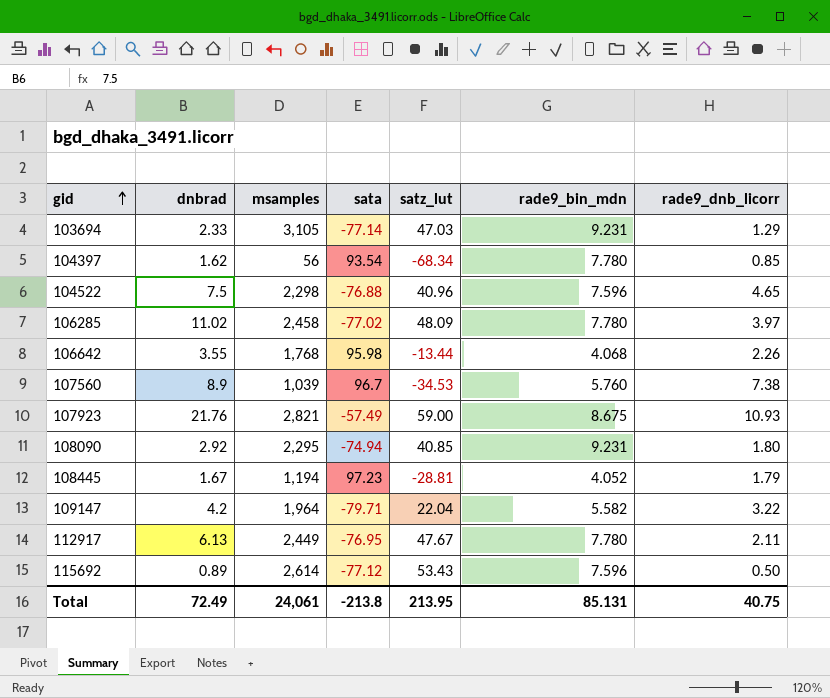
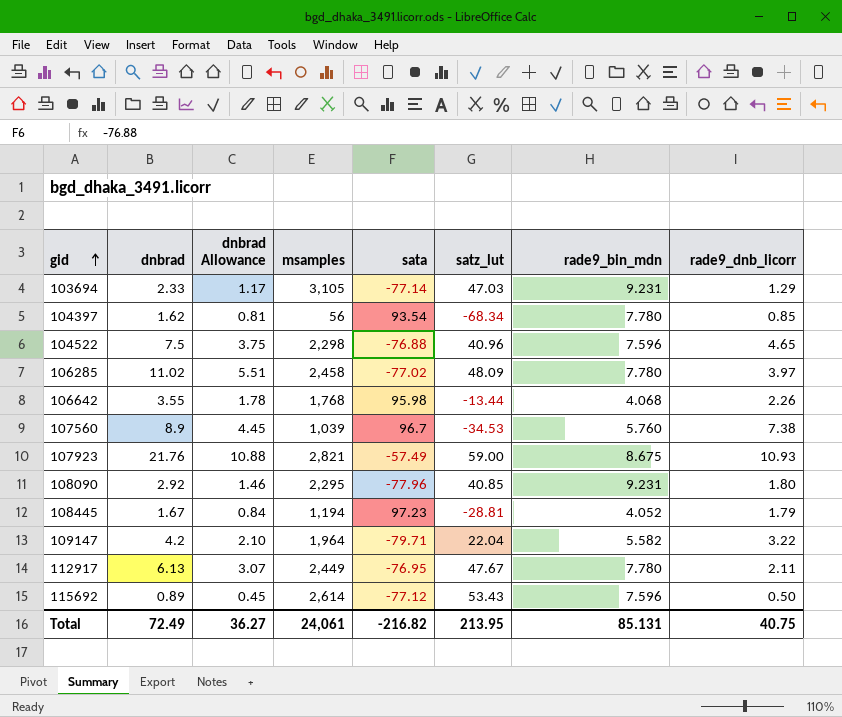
column dnbrad Allowance | formula: none -> [dnbrad] * 0.5
108090 | sata: -74.94 -> -77.96
Total | sata: -213.8 -> -216.82

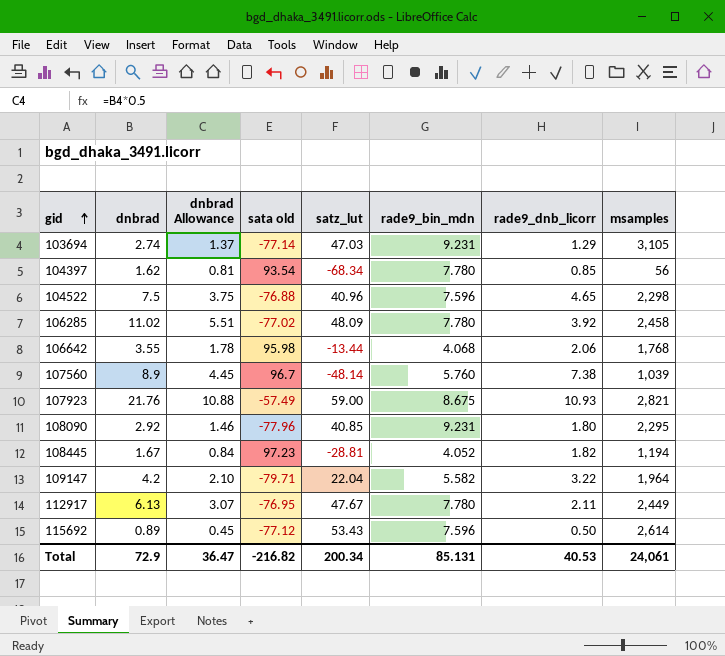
column name: sata -> sata old
column msamples | position: 4 -> 8
103694 | dnbrad: 2.33 -> 2.74
103694 | dnbrad Allowance: 1.17 -> 1.37
106285 | rade9_dnb_licorr: 3.97 -> 3.92
106642 | rade9_dnb_licorr: 2.26 -> 2.06
107560 | satz_lut: -34.53 -> -48.14
108445 | rade9_dnb_licorr: 1.79 -> 1.82
Total | dnbrad: 72.49 -> 72.9
Total | dnbrad Allowance: 36.27 -> 36.47
Total | satz_lut: 213.95 -> 200.34
Total | rade9_dnb_licorr: 40.75 -> 40.53

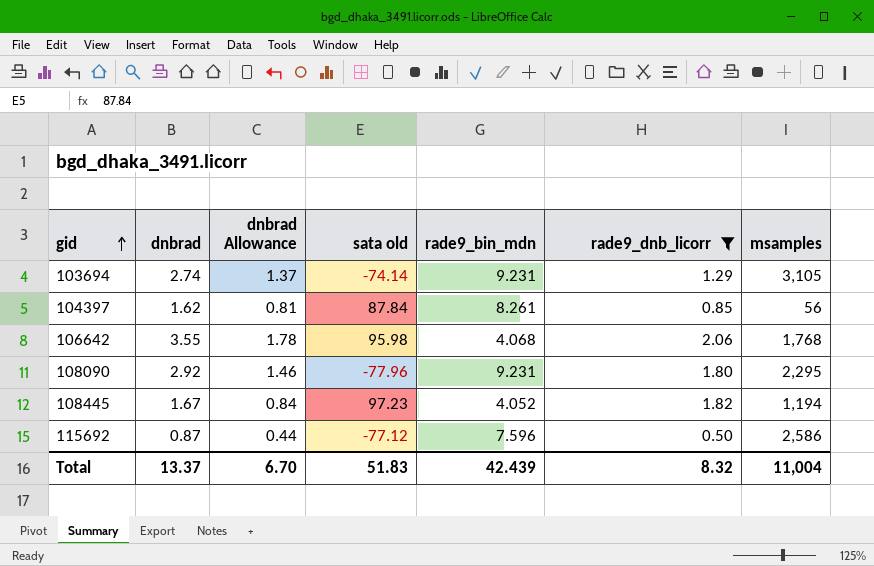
filter: none -> rade9_dnb_licorr <= 2.06
column satz_lut | position: 5 -> none
103694 | sata old: -77.14 -> -74.14
104397 | sata old: 93.54 -> 87.84
104397 | rade9_bin_mdn: 7.780 -> 8.261
115692 | dnbrad: 0.89 -> 0.87
115692 | dnbrad Allowance: 0.45 -> 0.44
115692 | msamples: 2,614 -> 2,586
Total | dnbrad: 72.9 -> 13.37
Total | dnbrad Allowance: 36.47 -> 6.70
Total | sata old: -216.82 -> 51.83
Total | rade9_bin_mdn: 85.131 -> 42.439
Total | rade9_dnb_licorr: 40.53 -> 8.32
Total | msamples: 24,061 -> 11,004

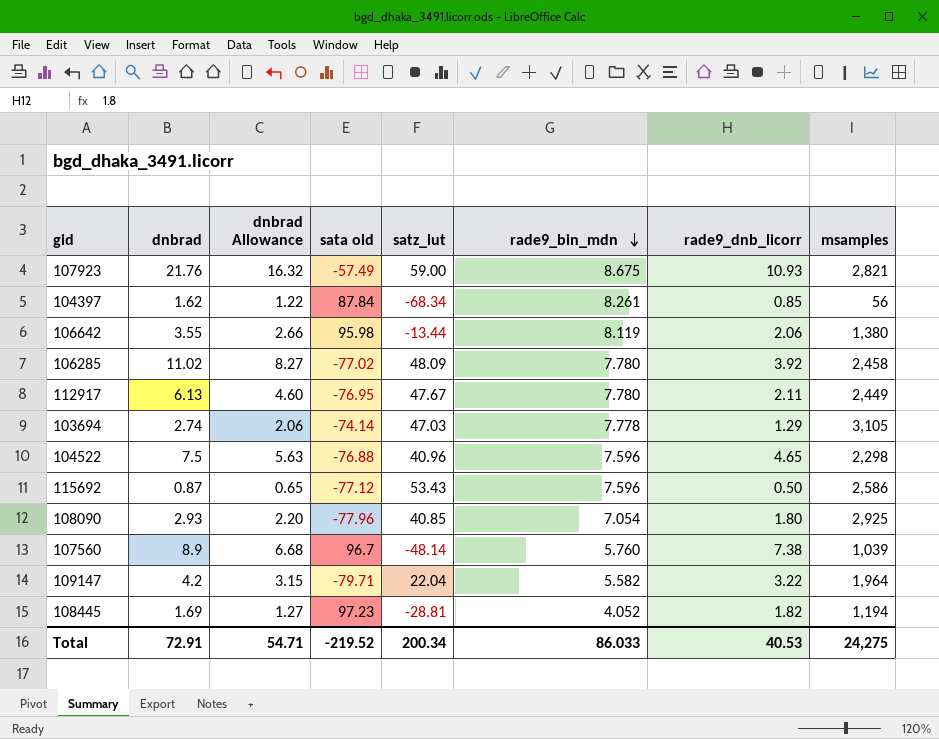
filter: rade9_dnb_licorr <= 2.06 -> none
row order: gid ascending -> rade9_bin_mdn descending
column dnbrad Allowance | formula: [dnbrad] * 0.5 -> [dnbrad] * 0.75
column satz_lut | position: none -> 5
106642 | rade9_bin_mdn: 4.068 -> 8.119
106642 | msamples: 1,768 -> 1,380
103694 | rade9_bin_mdn: 9.231 -> 7.778
108090 | dnbrad: 2.92 -> 2.93
108090 | rade9_bin_mdn: 9.231 -> 7.054
108090 | msamples: 2,295 -> 2,925
108445 | dnbrad: 1.67 -> 1.69
Total | dnbrad: 13.37 -> 72.91
Total | dnbrad Allowance: 6.70 -> 54.71
Total | sata old: 51.83 -> -219.52
Total | rade9_bin_mdn: 42.439 -> 86.033
Total | rade9_dnb_licorr: 8.32 -> 40.53
Total | msamples: 11,004 -> 24,275

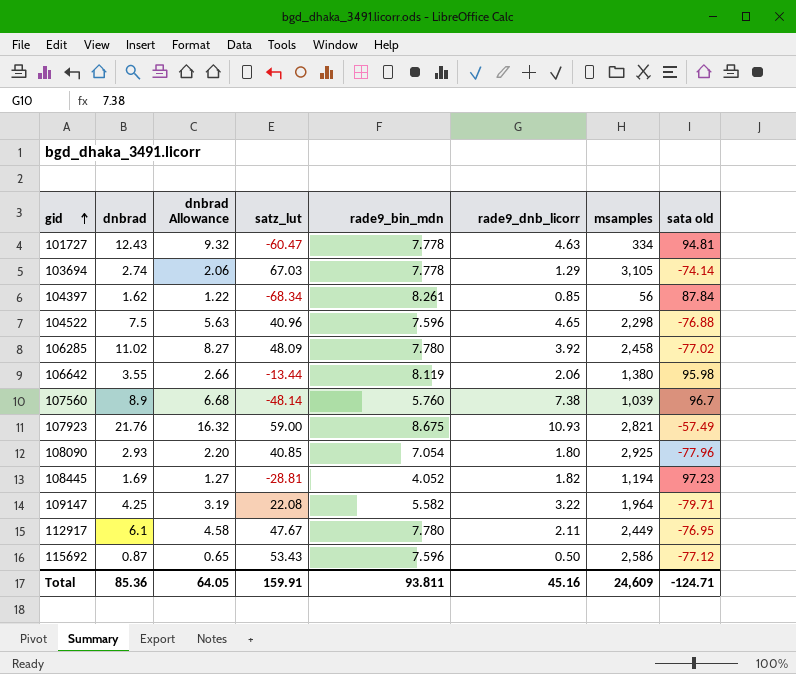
row order: rade9_bin_mdn descending -> gid ascending
column sata old | position: 4 -> 8
row 101727: none -> 12.43 | 9.32 | -60.47 | 7.778 | 4.63 | 334 | 94.81
103694 | satz_lut: 47.03 -> 67.03
109147 | dnbrad: 4.2 -> 4.25
109147 | dnbrad Allowance: 3.15 -> 3.19
109147 | satz_lut: 22.04 -> 22.08
112917 | dnbrad: 6.13 -> 6.1
112917 | dnbrad Allowance: 4.60 -> 4.58
Total | dnbrad: 72.91 -> 85.36
Total | dnbrad Allowance: 54.71 -> 64.05
Total | satz_lut: 200.34 -> 159.91
Total | rade9_bin_mdn: 86.033 -> 93.811
Total | rade9_dnb_licorr: 40.53 -> 45.16
Total | msamples: 24,275 -> 24,609
Total | sata old: -219.52 -> -124.71

